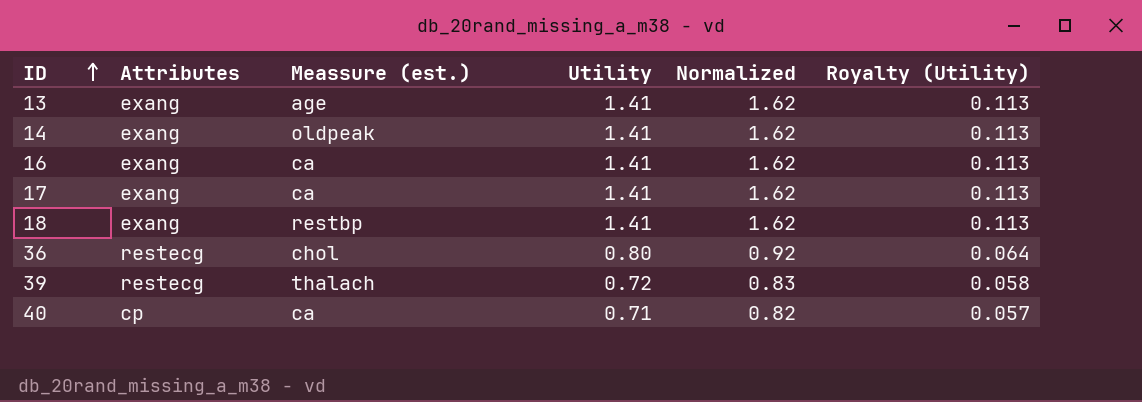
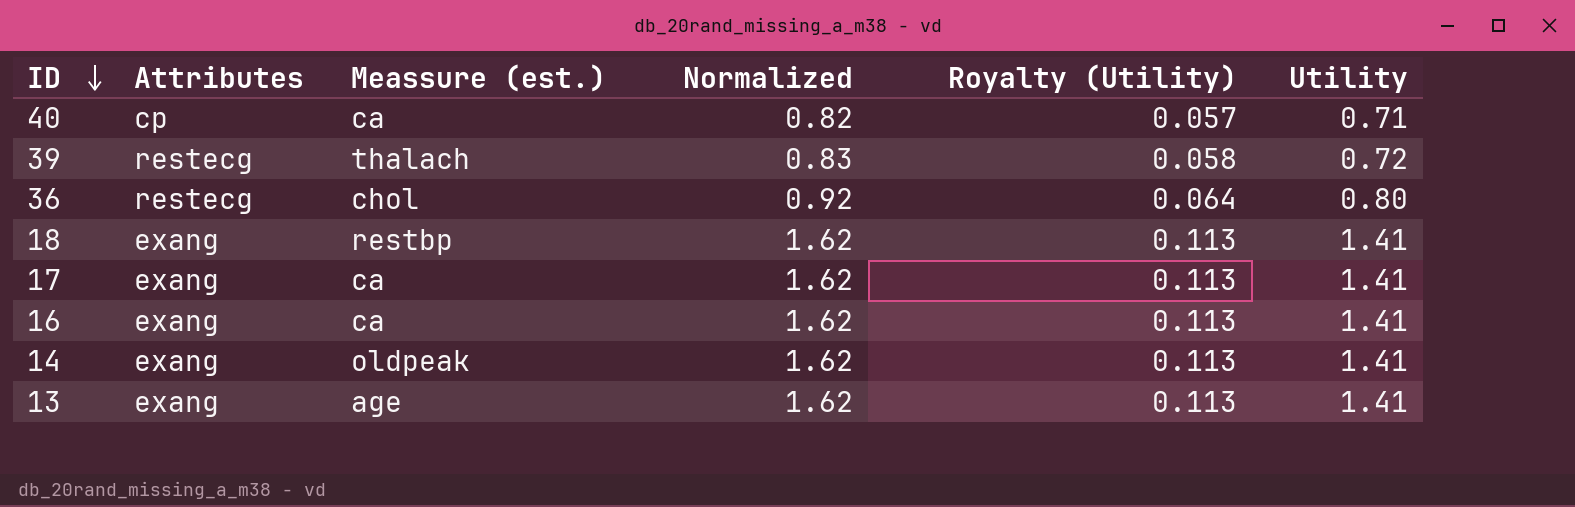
row order: ID ascending -> ID descending
column Utility | position: 4 -> 6

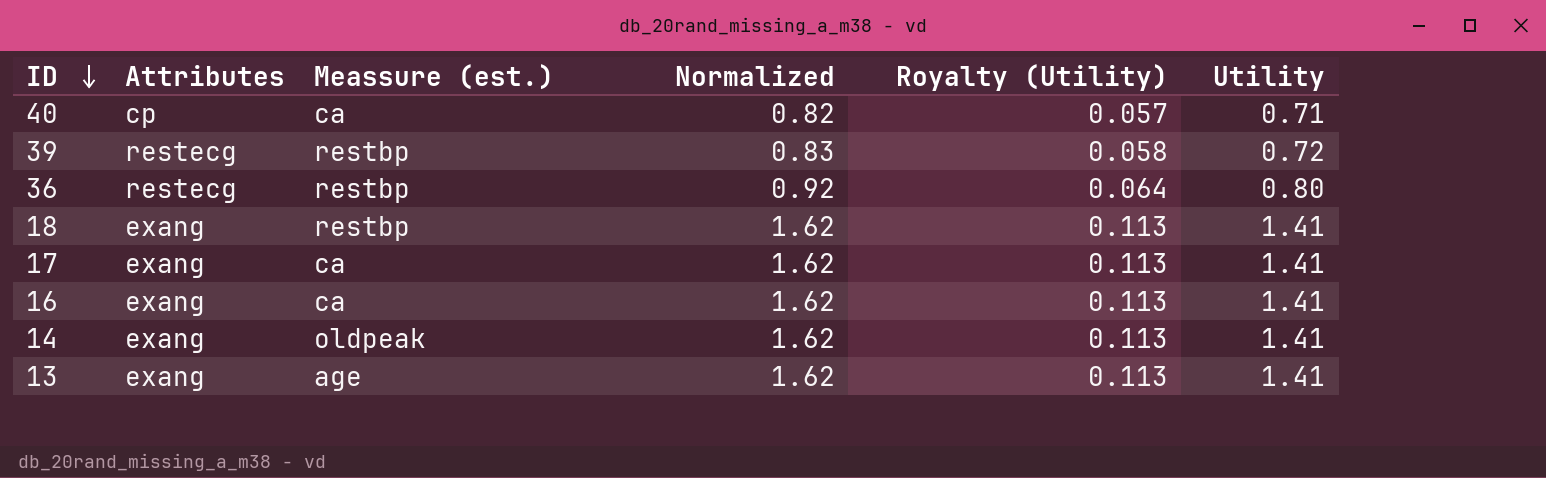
39 | Meassure (est.): thalach -> restbp
36 | Meassure (est.): chol -> restbp

